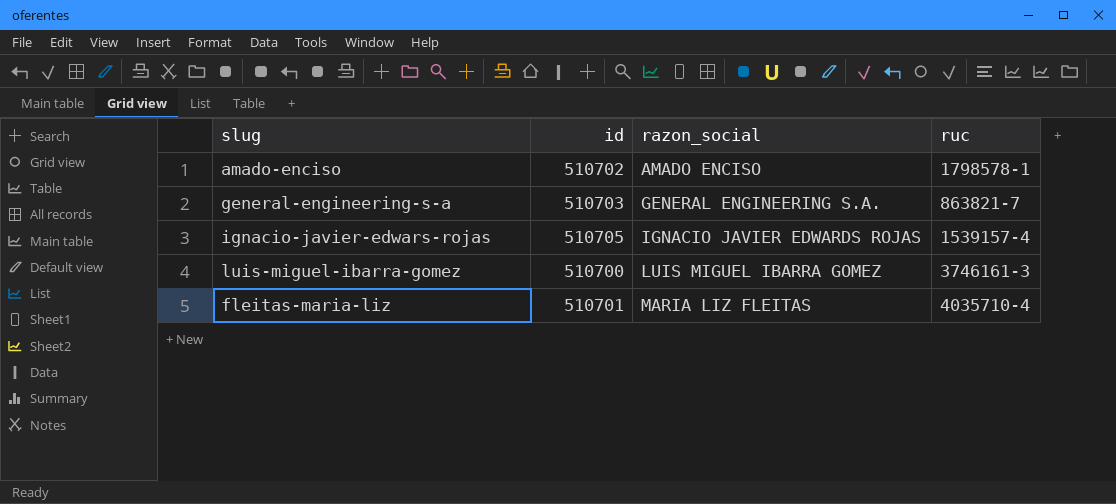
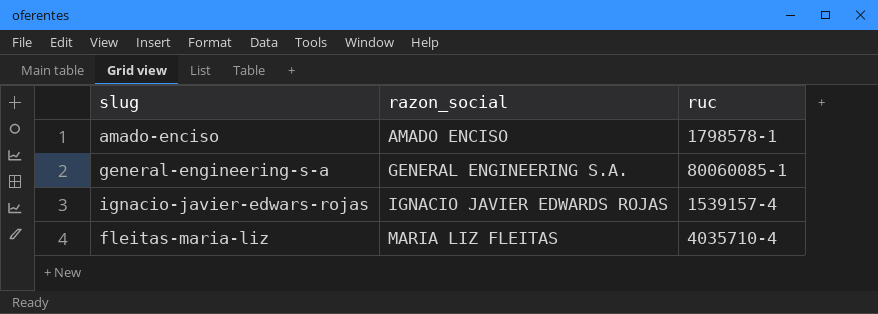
column id | position: 2 -> none
row luis-miguel-ibarra-gomez: 510700 | LUIS MIGUEL IBARRA GOMEZ | 3746161-3 -> none
general-engineering-s-a | ruc: 863821-7 -> 80060085-1

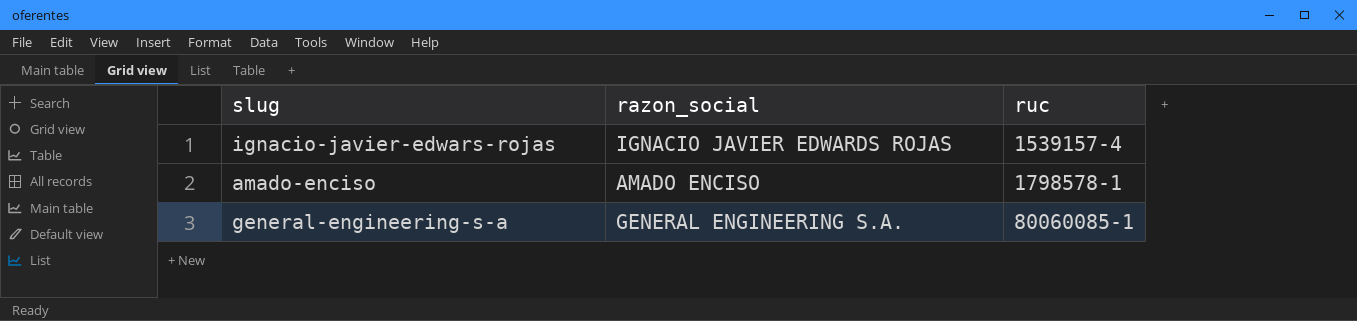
row order: razon_social ascending -> ruc ascending
row fleitas-maria-liz: MARIA LIZ FLEITAS | 4035710-4 -> none

